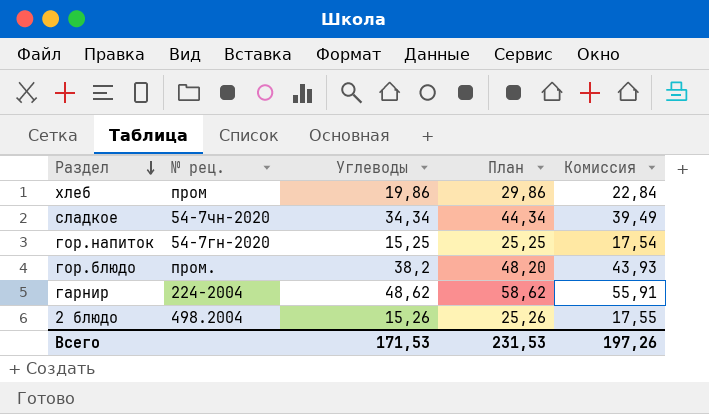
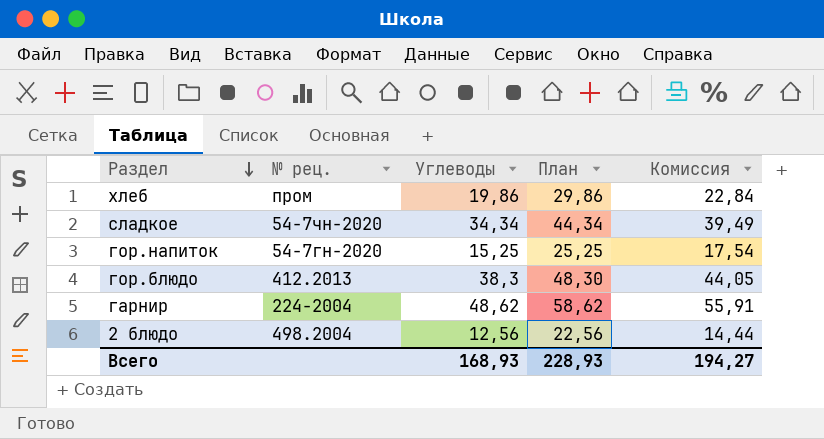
гор.блюдо | № рец.: пром. -> 412.2013
гор.блюдо | Углеводы: 38,2 -> 38,3
гор.блюдо | План: 48,20 -> 48,30
гор.блюдо | Комиссия: 43,93 -> 44,05
2 блюдо | Углеводы: 15,26 -> 12,56
2 блюдо | План: 25,26 -> 22,56
2 блюдо | Комиссия: 17,55 -> 14,44
Всего | Углеводы: 171,53 -> 168,93
Всего | План: 231,53 -> 228,93
Всего | Комиссия: 197,26 -> 194,27

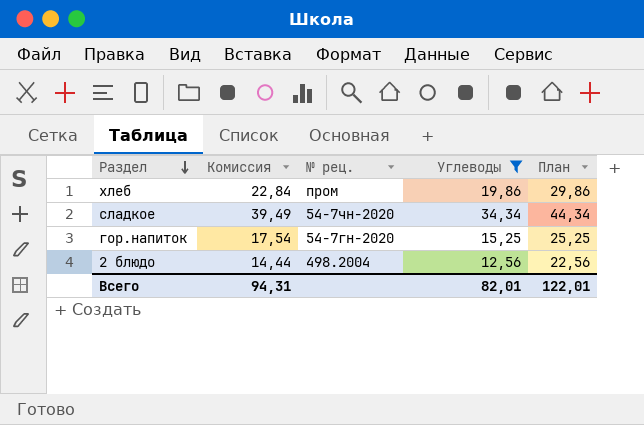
filter: none -> Углеводы <= 34,34
column Комиссия | position: 5 -> 2
Всего | Комиссия: 194,27 -> 94,31
Всего | Углеводы: 168,93 -> 82,01
Всего | План: 228,93 -> 122,01

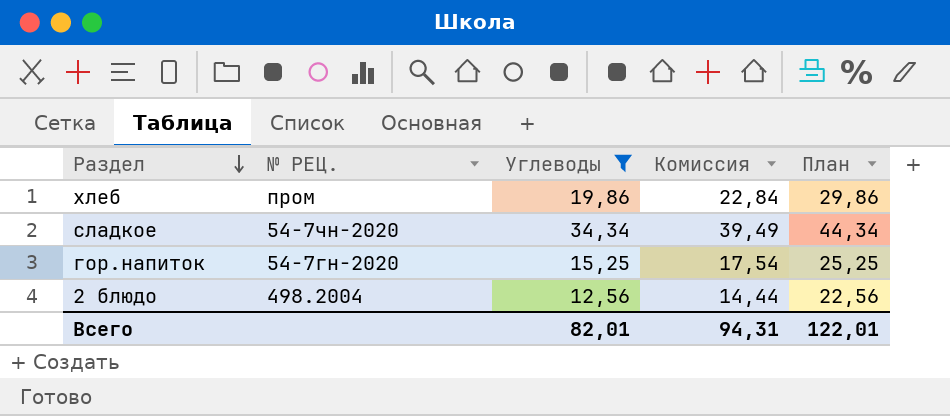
column name: № рец. -> № РЕЦ.
column Комиссия | position: 2 -> 4

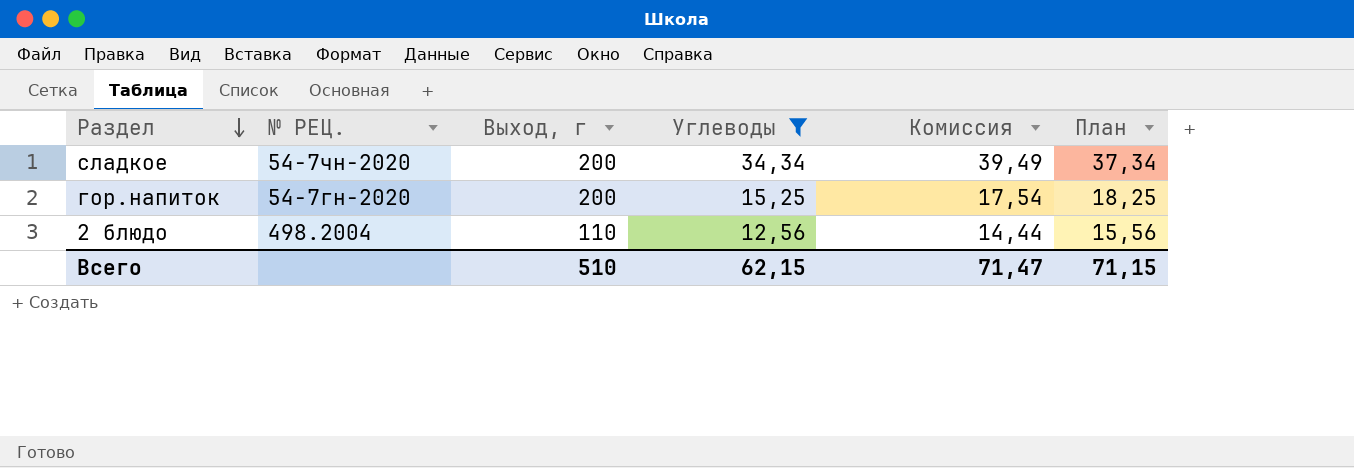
column Выход, г | position: none -> 3
column План | formula: [Углеводы] + 10 -> [Углеводы] + 3
row хлеб: пром | 19,86 | 22,84 | 29,86 -> none
Всего | Углеводы: 82,01 -> 62,15
Всего | Комиссия: 94,31 -> 71,47
Всего | План: 122,01 -> 71,15

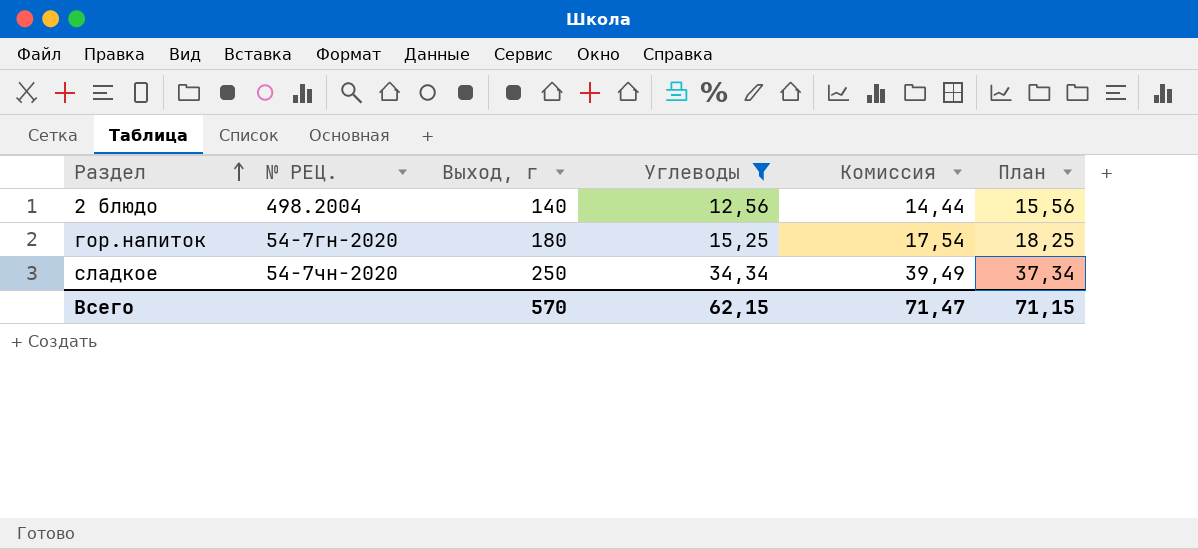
row order: Раздел descending -> Раздел ascending
2 блюдо | Выход, г: 110 -> 140
гор.напиток | Выход, г: 200 -> 180
сладкое | Выход, г: 200 -> 250
Всего | Выход, г: 510 -> 570

